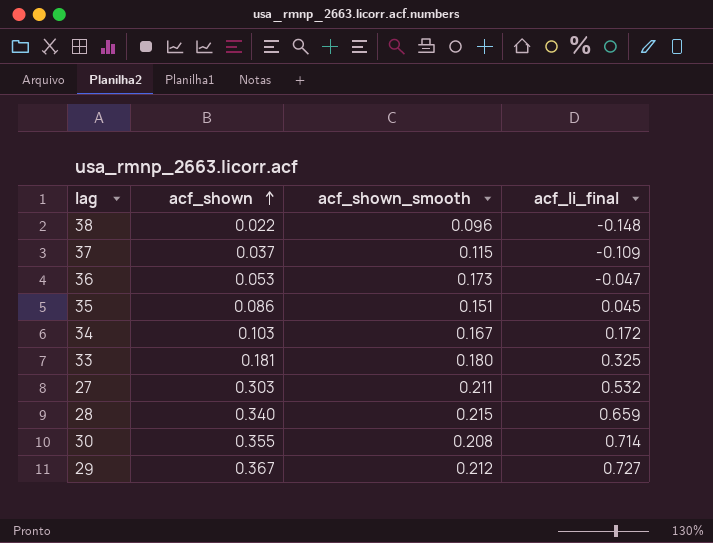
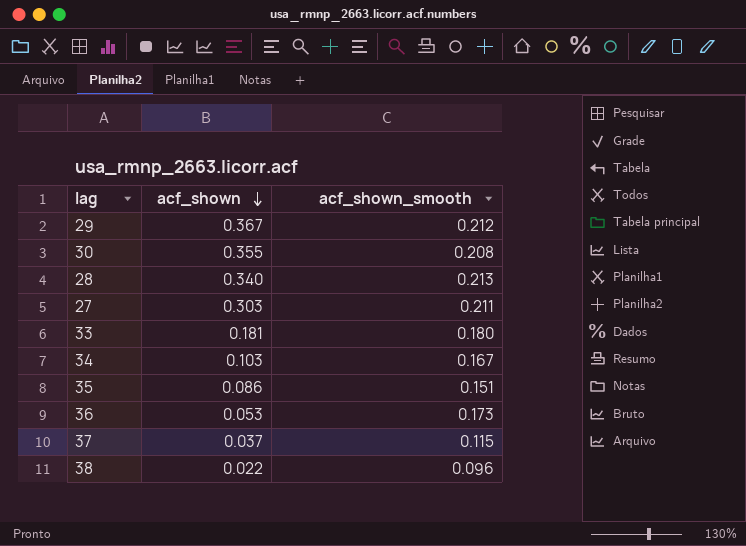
row order: acf_shown ascending -> acf_shown descending
column acf_li_final | position: 4 -> none
28 | acf_shown_smooth: 0.215 -> 0.213

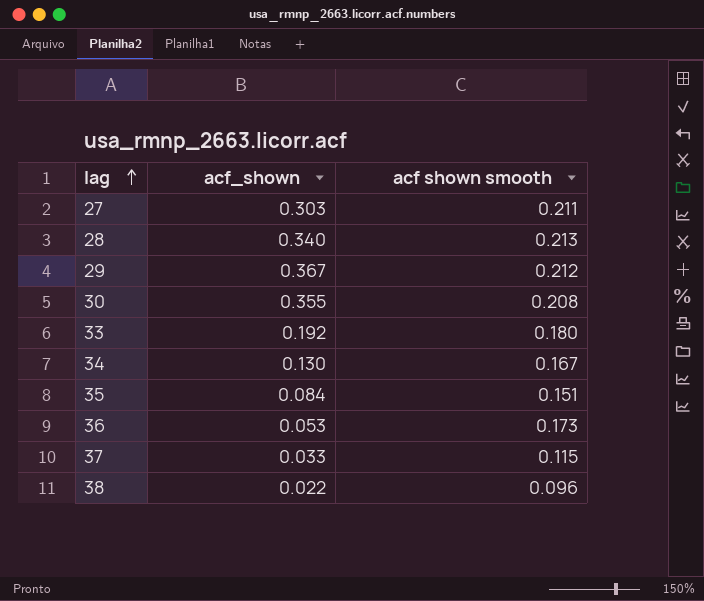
row order: acf_shown descending -> lag ascending
column name: acf_shown_smooth -> acf shown smooth
33 | acf_shown: 0.181 -> 0.192
34 | acf_shown: 0.103 -> 0.130
35 | acf_shown: 0.086 -> 0.084
37 | acf_shown: 0.037 -> 0.033

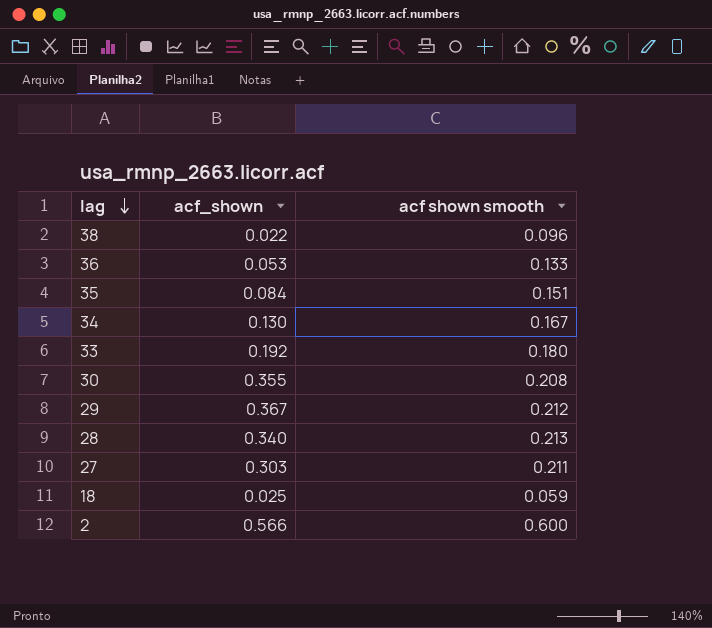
row order: lag ascending -> lag descending
row 37: 0.033 | 0.115 -> none
36 | acf shown smooth: 0.173 -> 0.133
row 18: none -> 0.025 | 0.059
row 2: none -> 0.566 | 0.600

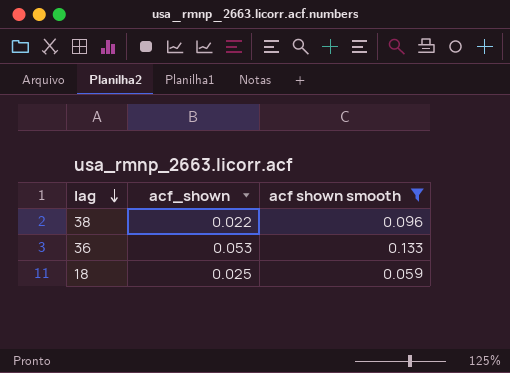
filter: none -> acf shown smooth <= 0.133

